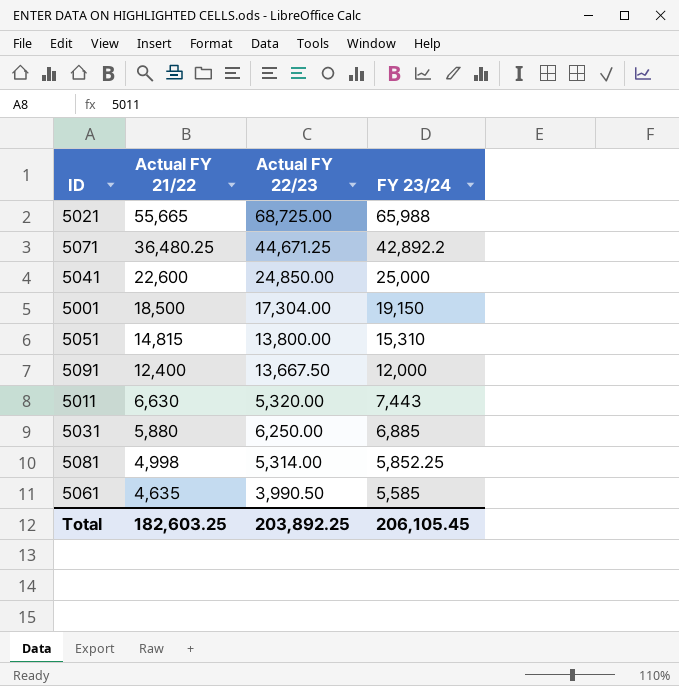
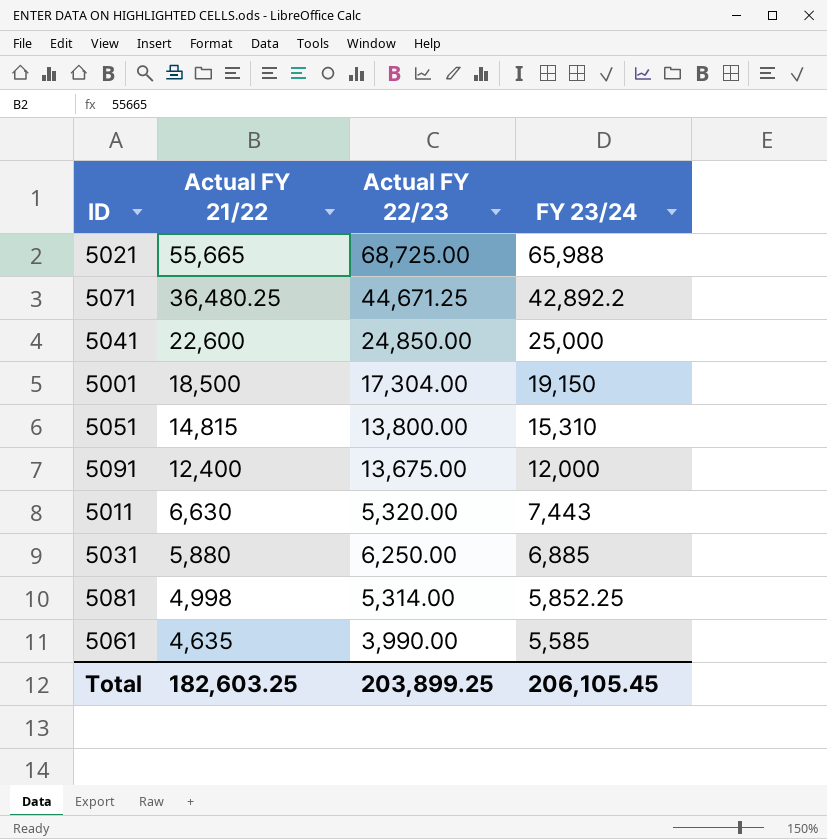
5091 | Actual FY 22/23: 13,667.50 -> 13,675.00
5061 | Actual FY 22/23: 3,990.50 -> 3,990.00
Total | Actual FY 22/23: 203,892.25 -> 203,899.25

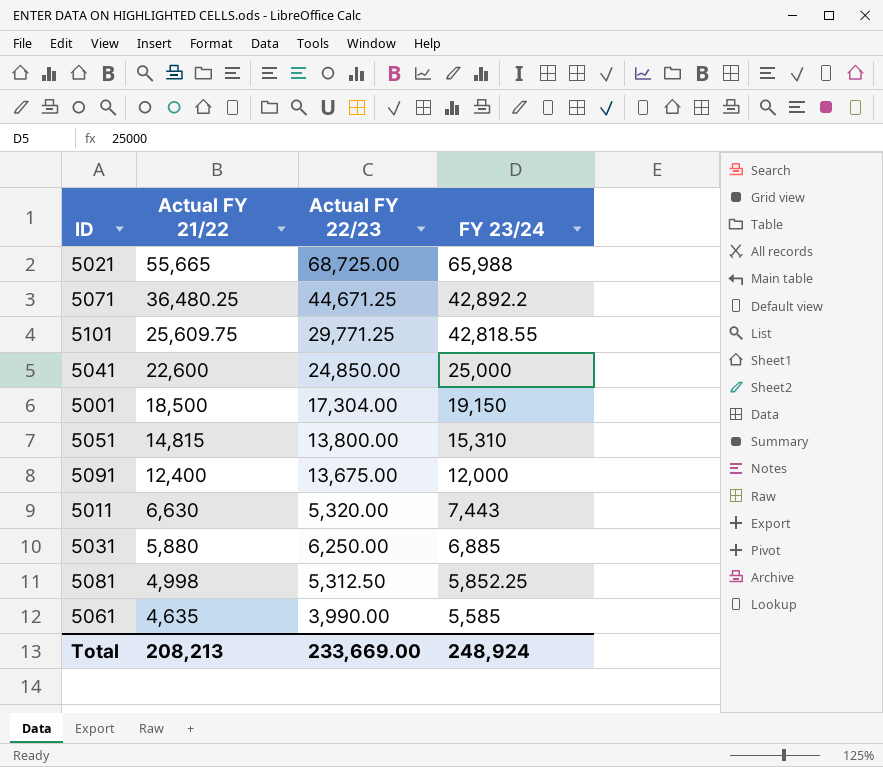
row 5101: none -> 25,609.75 | 29,771.25 | 42,818.55
5081 | Actual FY 22/23: 5,314.00 -> 5,312.50
Total | Actual FY 21/22: 182,603.25 -> 208,213
Total | Actual FY 22/23: 203,899.25 -> 233,669.00
Total | FY 23/24: 206,105.45 -> 248,924

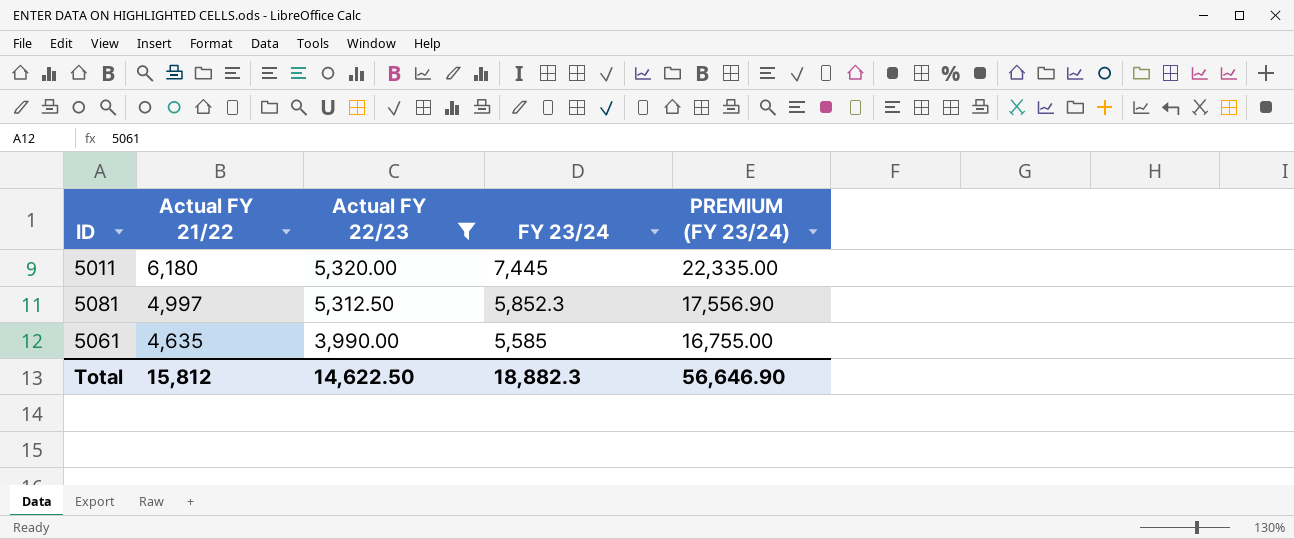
filter: none -> Actual FY 22/23 <= 5,320.00
column PREMIUM (FY 23/24) | formula: none -> [FY 23/24] * 3
5011 | Actual FY 21/22: 6,630 -> 6,180
5011 | FY 23/24: 7,443 -> 7,445
5081 | Actual FY 21/22: 4,998 -> 4,997
5081 | FY 23/24: 5,852.25 -> 5,852.3
Total | Actual FY 21/22: 208,213 -> 15,812
Total | Actual FY 22/23: 233,669.00 -> 14,622.50
Total | FY 23/24: 248,924 -> 18,882.3

